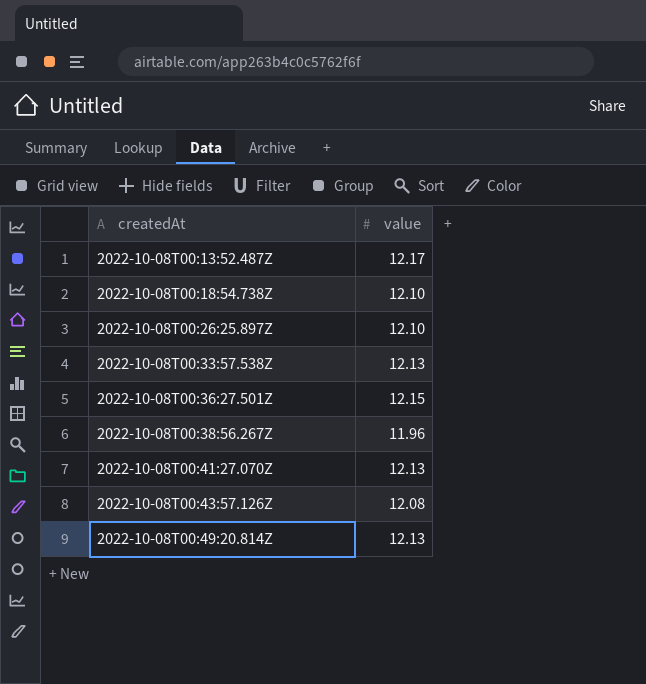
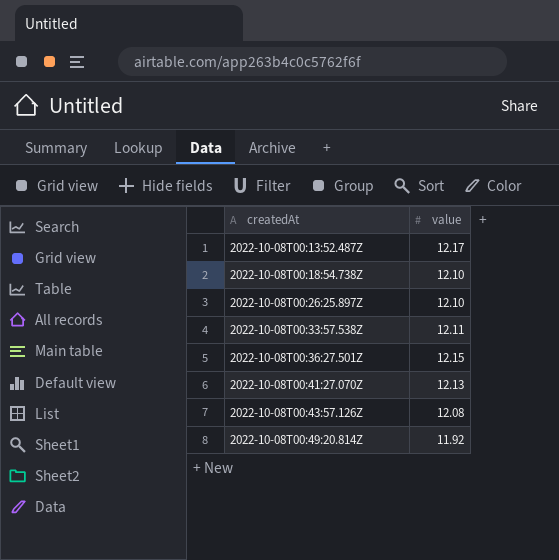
row 2022-10-08T00:38:56.267Z: 11.96 -> none
2022-10-08T00:33:57.538Z | value: 12.13 -> 12.11
2022-10-08T00:49:20.814Z | value: 12.13 -> 11.92

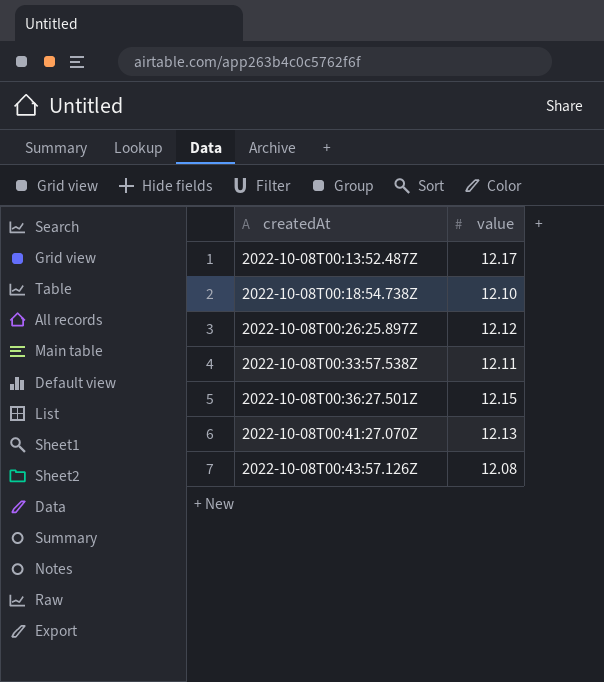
row 2022-10-08T00:49:20.814Z: 11.92 -> none
2022-10-08T00:26:25.897Z | value: 12.10 -> 12.12

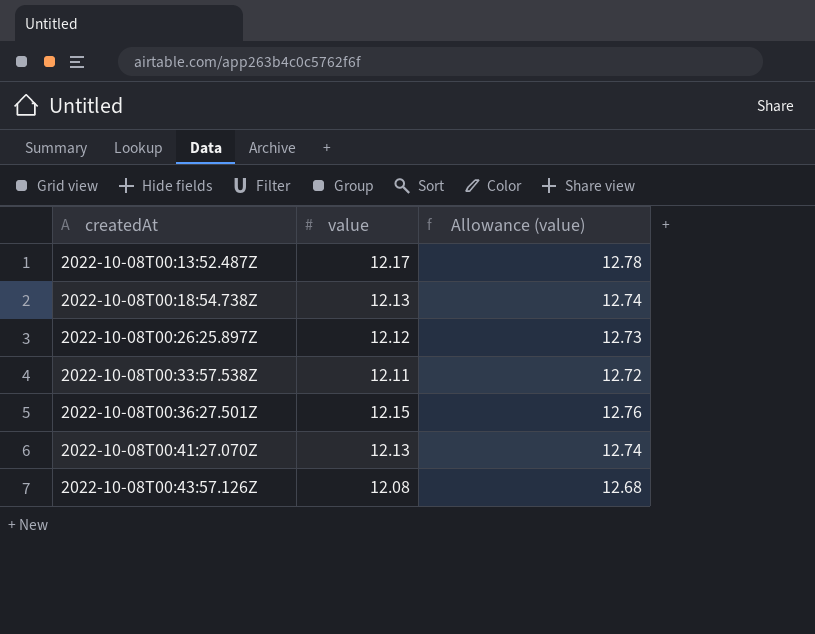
column Allowance (value) | formula: none -> [value] * 1.05
2022-10-08T00:18:54.738Z | value: 12.10 -> 12.13

